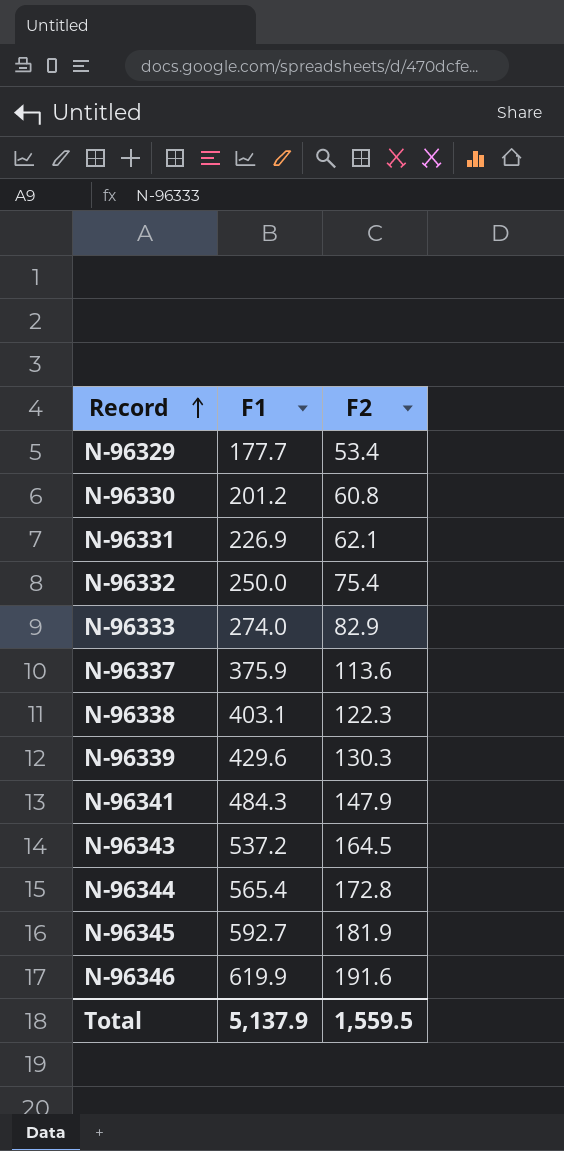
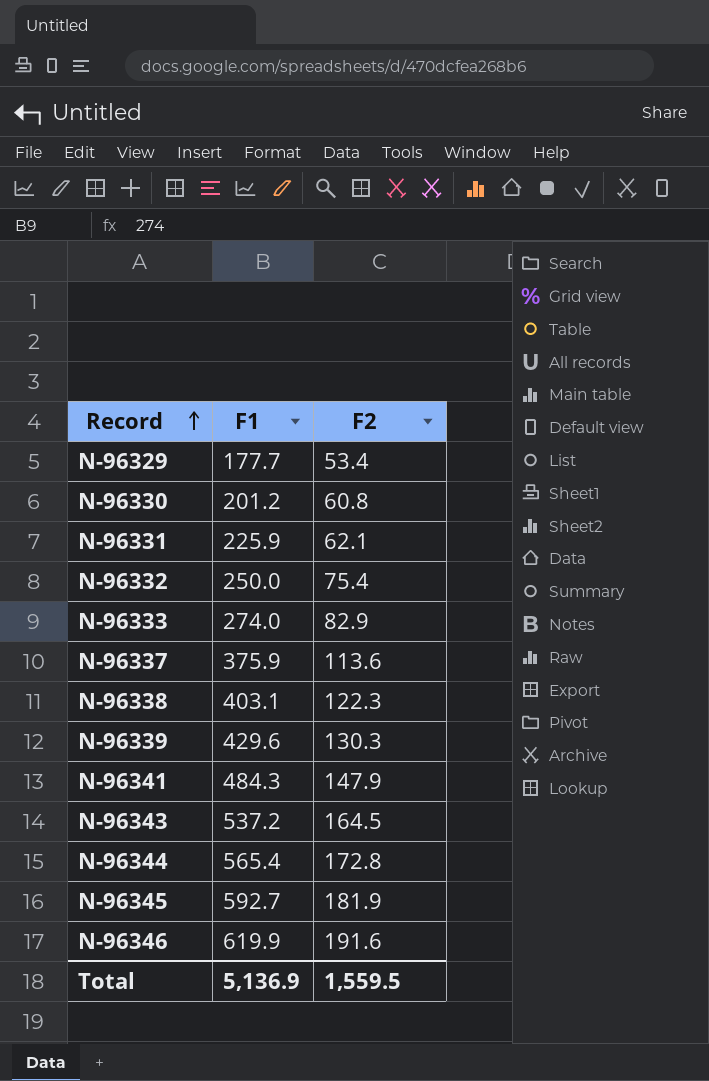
N-96331 | F1: 226.9 -> 225.9
Total | F1: 5,137.9 -> 5,136.9

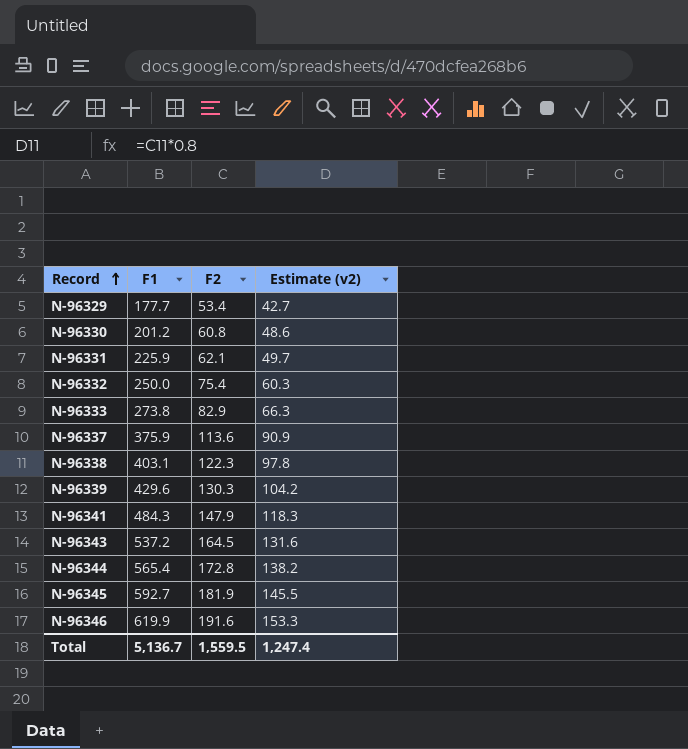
column Estimate (v2) | formula: none -> [F2] * 0.8
N-96333 | F1: 274.0 -> 273.8
Total | F1: 5,136.9 -> 5,136.7

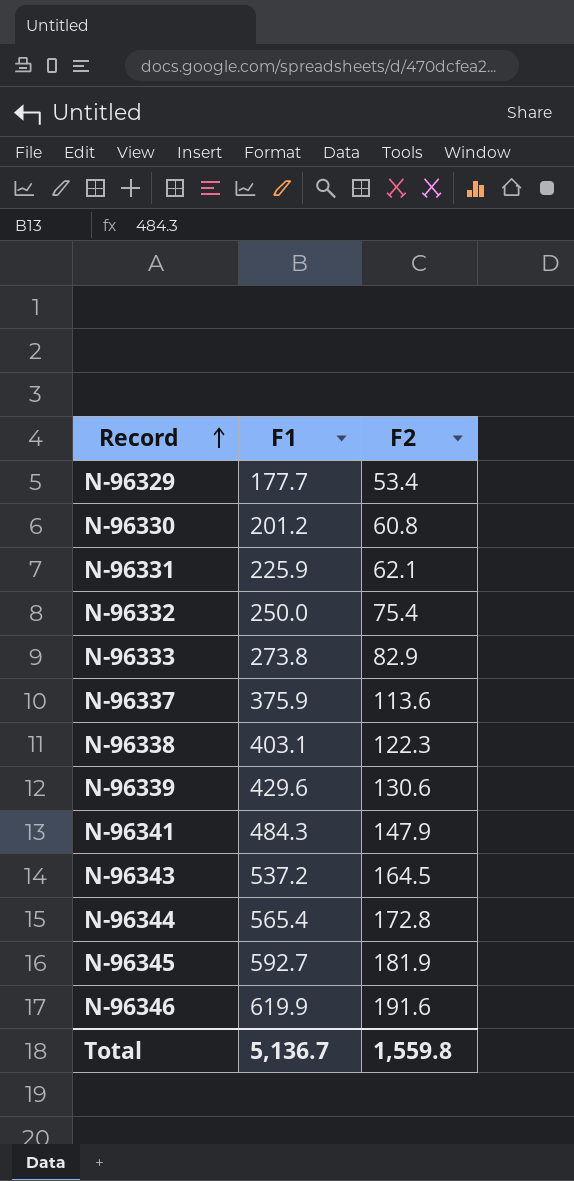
column Estimate (v2) | formula: [F2] * 0.8 -> none
N-96339 | F2: 130.3 -> 130.6
Total | F2: 1,559.5 -> 1,559.8

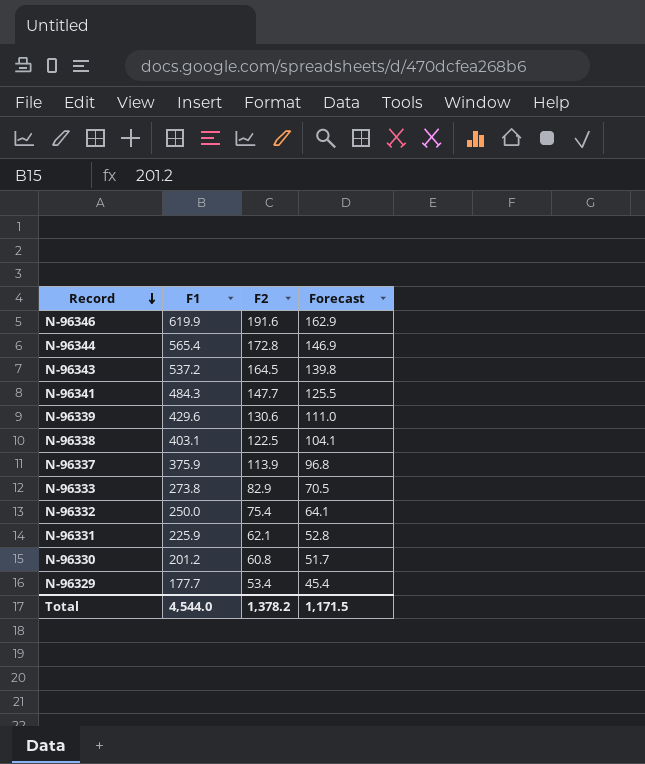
row order: Record ascending -> Record descending
column Forecast | formula: none -> [F2] * 0.85
row N-96345: 592.7 | 181.9 -> none
N-96341 | F2: 147.9 -> 147.7
N-96338 | F2: 122.3 -> 122.5
N-96337 | F2: 113.6 -> 113.9
Total | F1: 5,136.7 -> 4,544.0
Total | F2: 1,559.8 -> 1,378.2

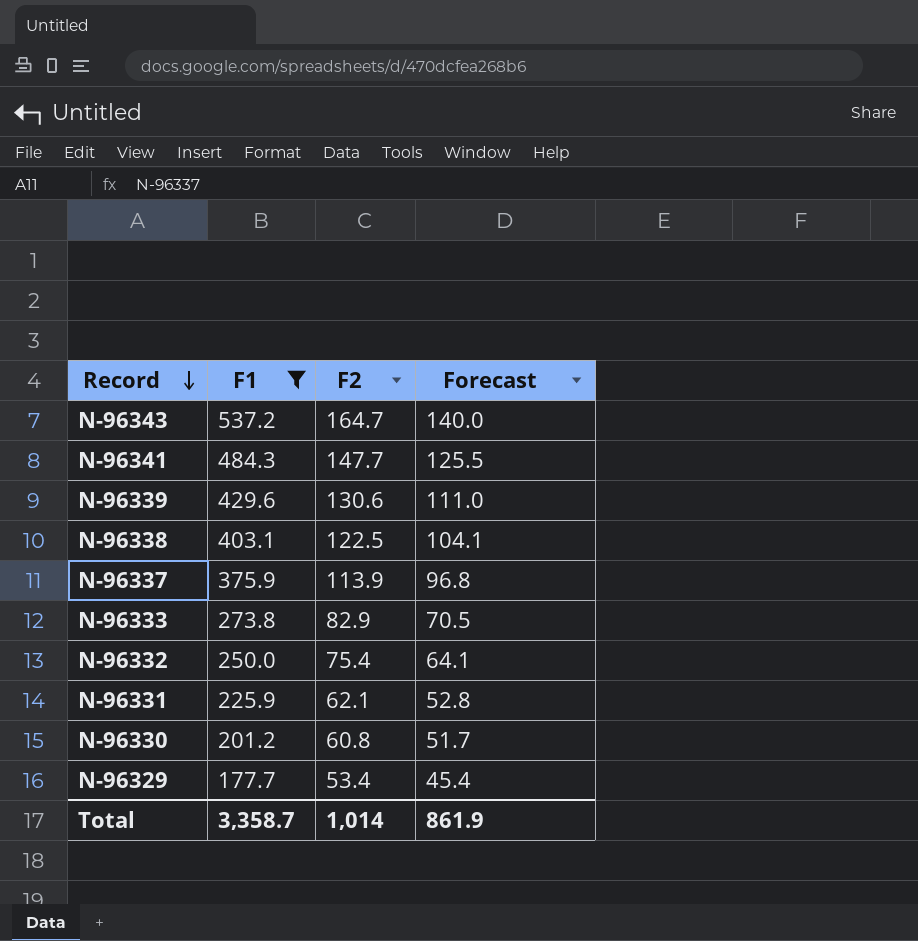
filter: none -> F1 <= 537.2
N-96343 | F2: 164.5 -> 164.7
N-96343 | Forecast: 139.8 -> 140.0
Total | F1: 4,544.0 -> 3,358.7
Total | F2: 1,378.2 -> 1,014
Total | Forecast: 1,171.5 -> 861.9

